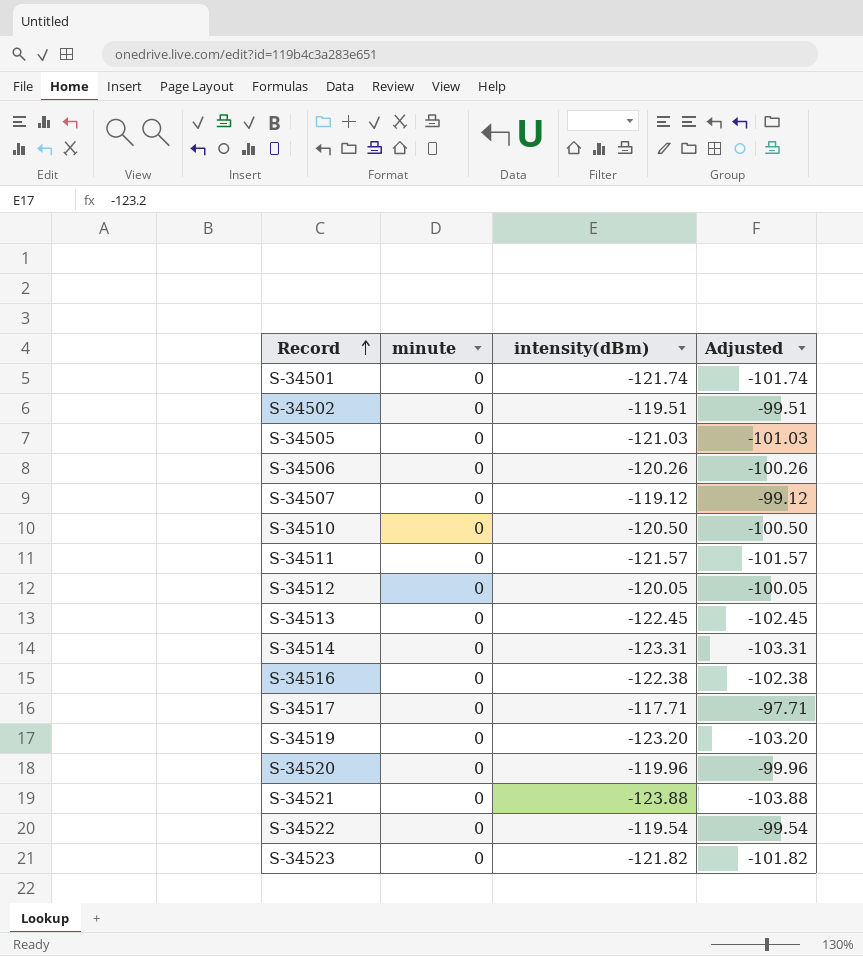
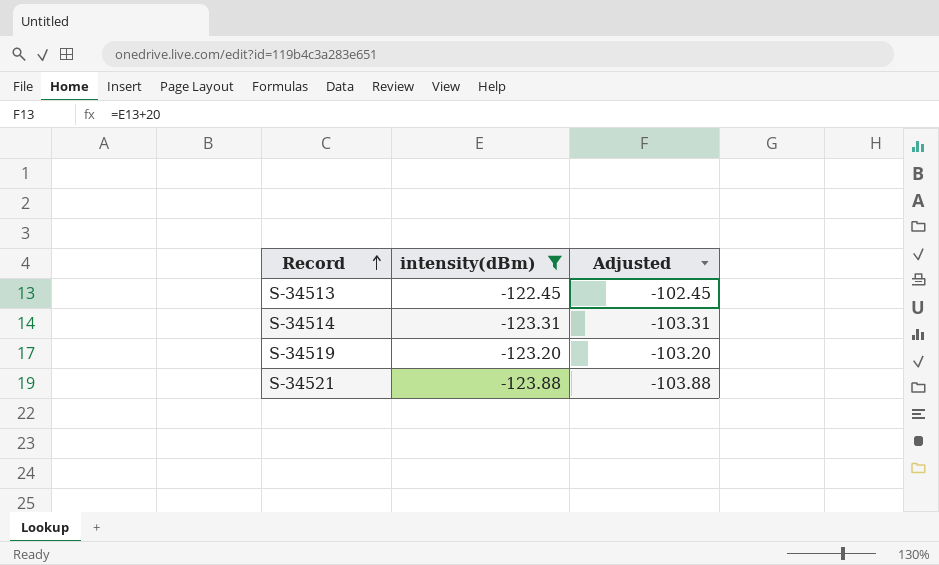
filter: none -> intensity(dBm) <= -122.45
column minute | position: 2 -> none

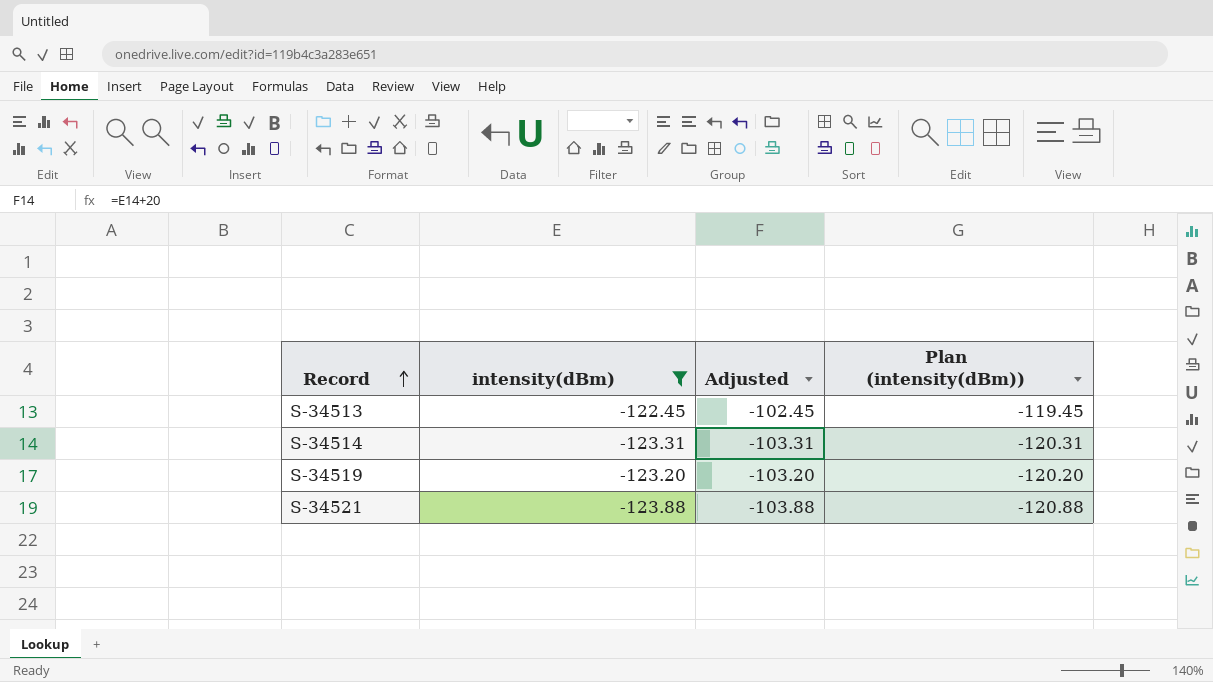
column Plan (intensity(dBm)) | formula: none -> [intensity(dBm)] + 3

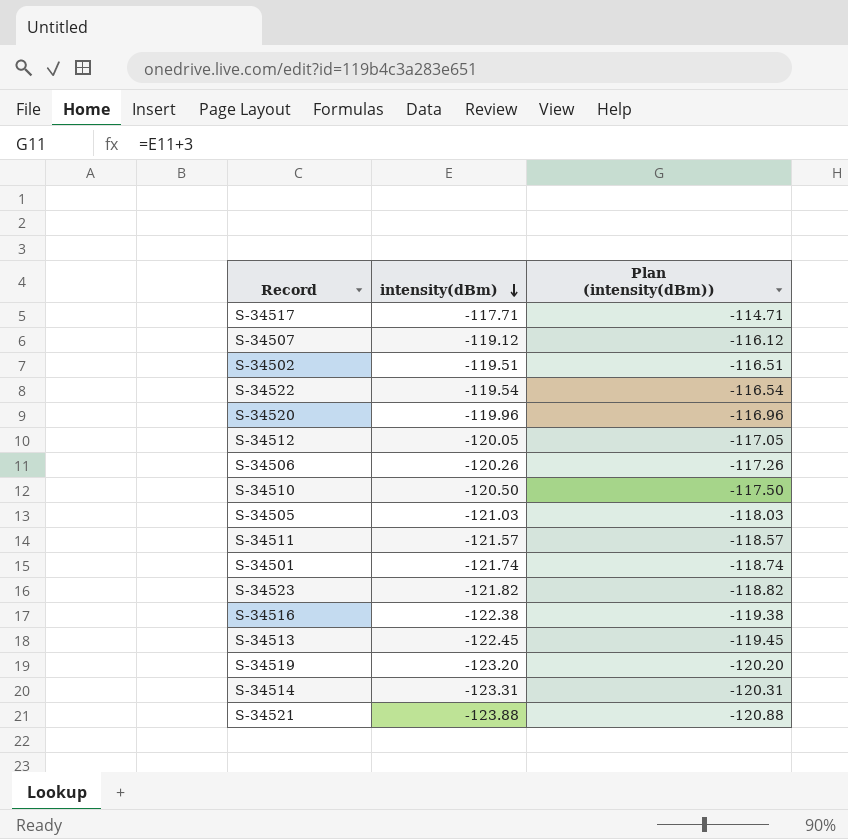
filter: intensity(dBm) <= -122.45 -> none
row order: Record ascending -> intensity(dBm) descending
column Adjusted | formula: [intensity(dBm)] + 20 -> none

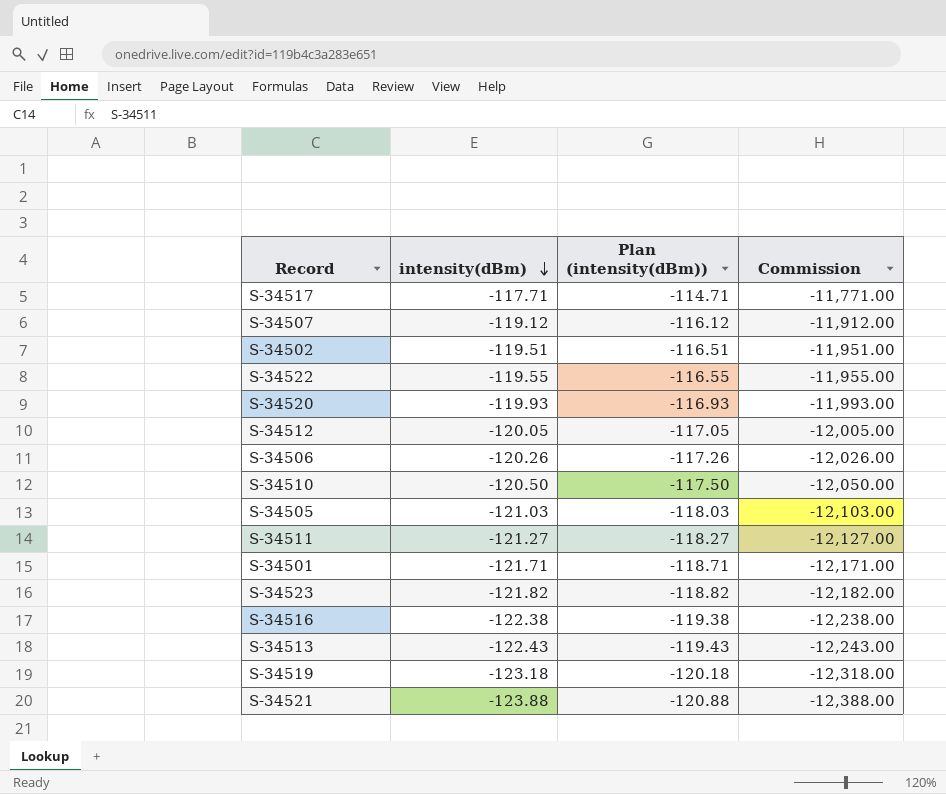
column Commission | formula: none -> [intensity(dBm)] * 100
row S-34514: -123.31 | -120.31 -> none
S-34522 | intensity(dBm): -119.54 -> -119.55
S-34522 | Plan (intensity(dBm)): -116.54 -> -116.55
S-34520 | intensity(dBm): -119.96 -> -119.93
S-34520 | Plan (intensity(dBm)): -116.96 -> -116.93
S-34511 | intensity(dBm): -121.57 -> -121.27
S-34511 | Plan (intensity(dBm)): -118.57 -> -118.27
S-34501 | intensity(dBm): -121.74 -> -121.71
S-34501 | Plan (intensity(dBm)): -118.74 -> -118.71
S-34513 | intensity(dBm): -122.45 -> -122.43
S-34513 | Plan (intensity(dBm)): -119.45 -> -119.43
S-34519 | intensity(dBm): -123.20 -> -123.18
S-34519 | Plan (intensity(dBm)): -120.20 -> -120.18

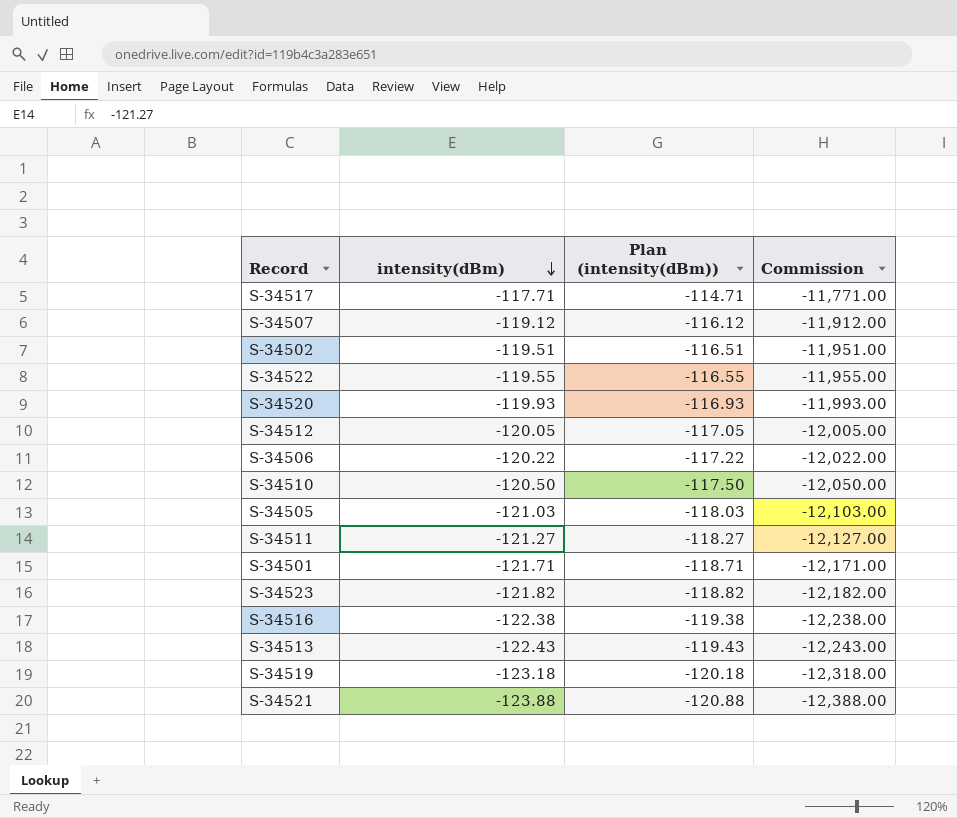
S-34506 | intensity(dBm): -120.26 -> -120.22
S-34506 | Plan (intensity(dBm)): -117.26 -> -117.22
S-34506 | Commission: -12,026.00 -> -12,022.00

